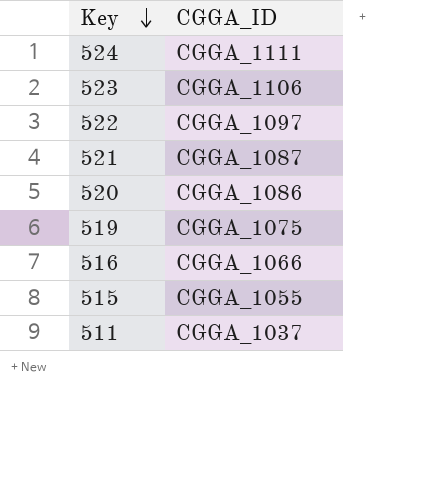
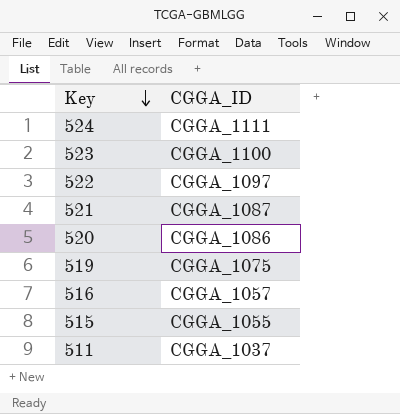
523 | CGGA_ID: CGGA_1106 -> CGGA_1100
516 | CGGA_ID: CGGA_1066 -> CGGA_1057

